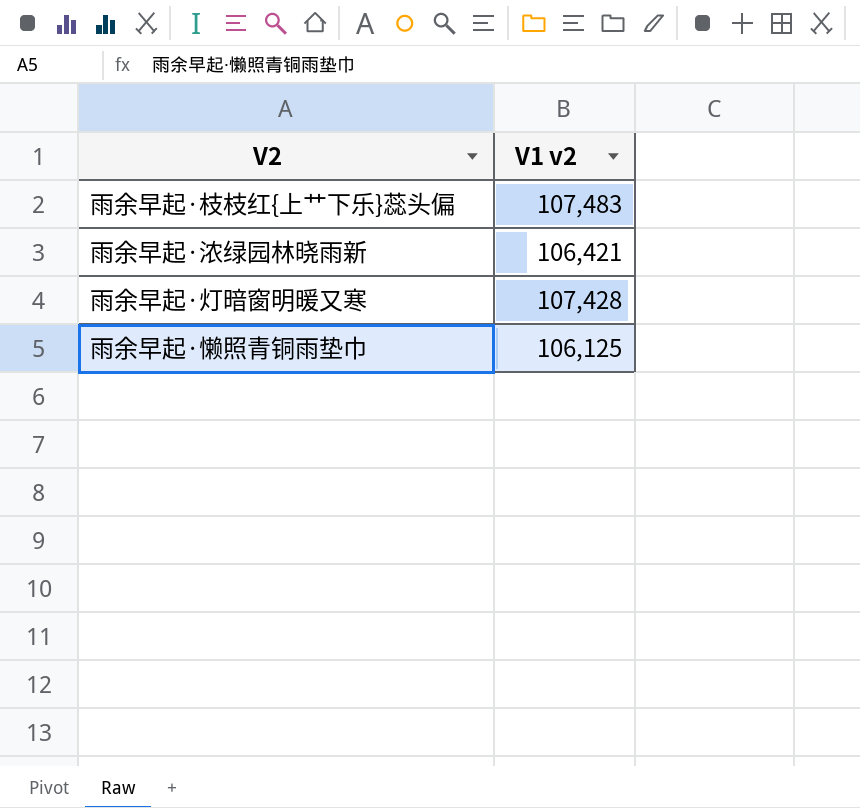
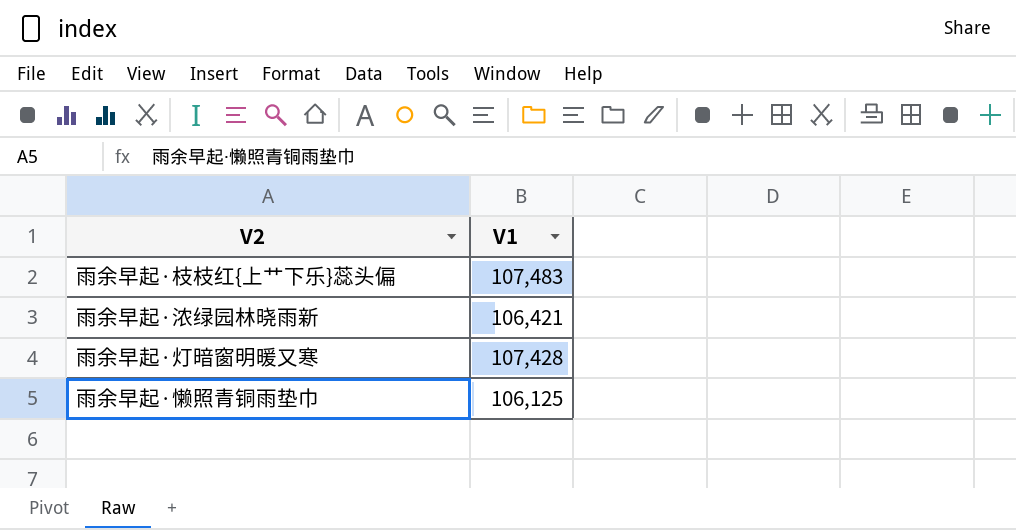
column name: V1 v2 -> V1

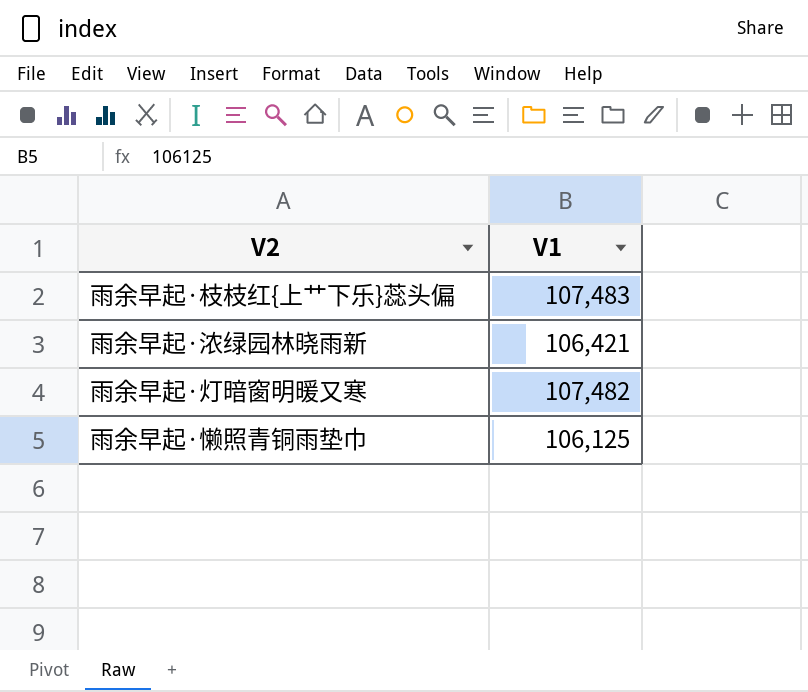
雨余早起·灯暗窗明暖又寒 | V1: 107,428 -> 107,482

